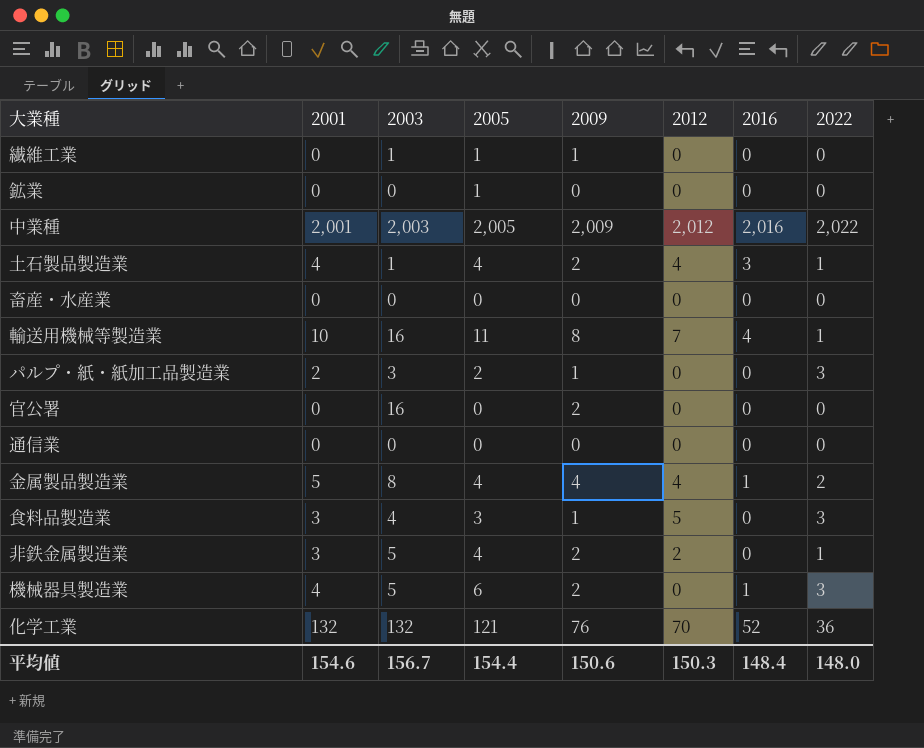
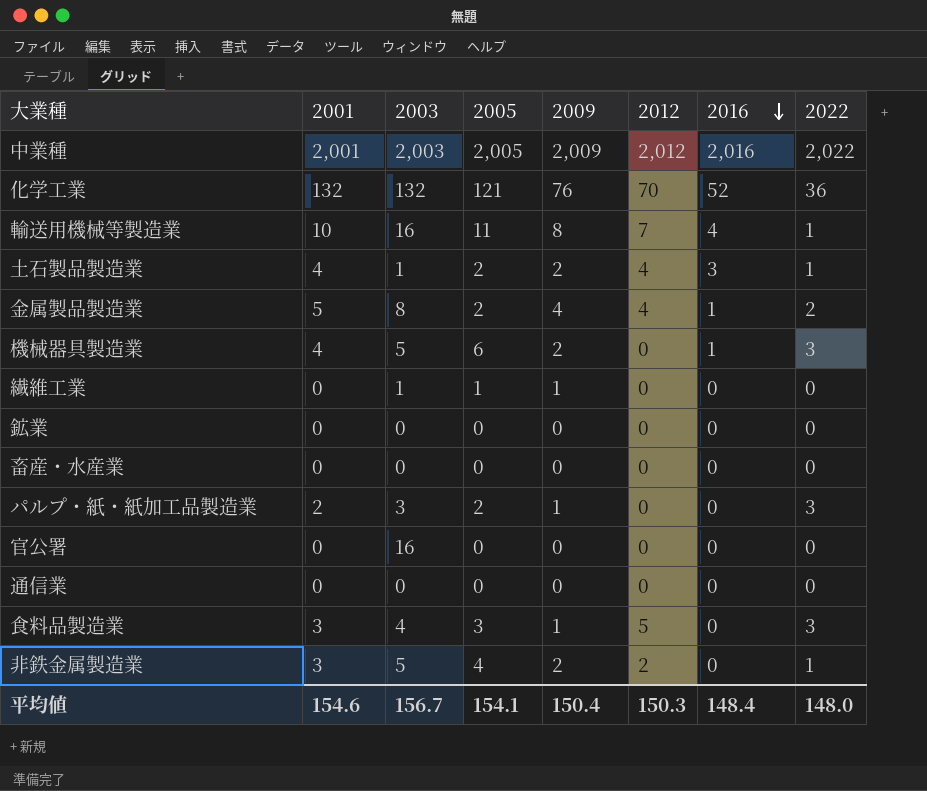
row order: none -> 2016 descending
土石製品製造業 | 2005: 4 -> 2
金属製品製造業 | 2005: 4 -> 2
鉱業 | 2005: 1 -> 0
官公署 | 2009: 2 -> 0
平均値 | 2005: 154.4 -> 154.1
平均値 | 2009: 150.6 -> 150.4

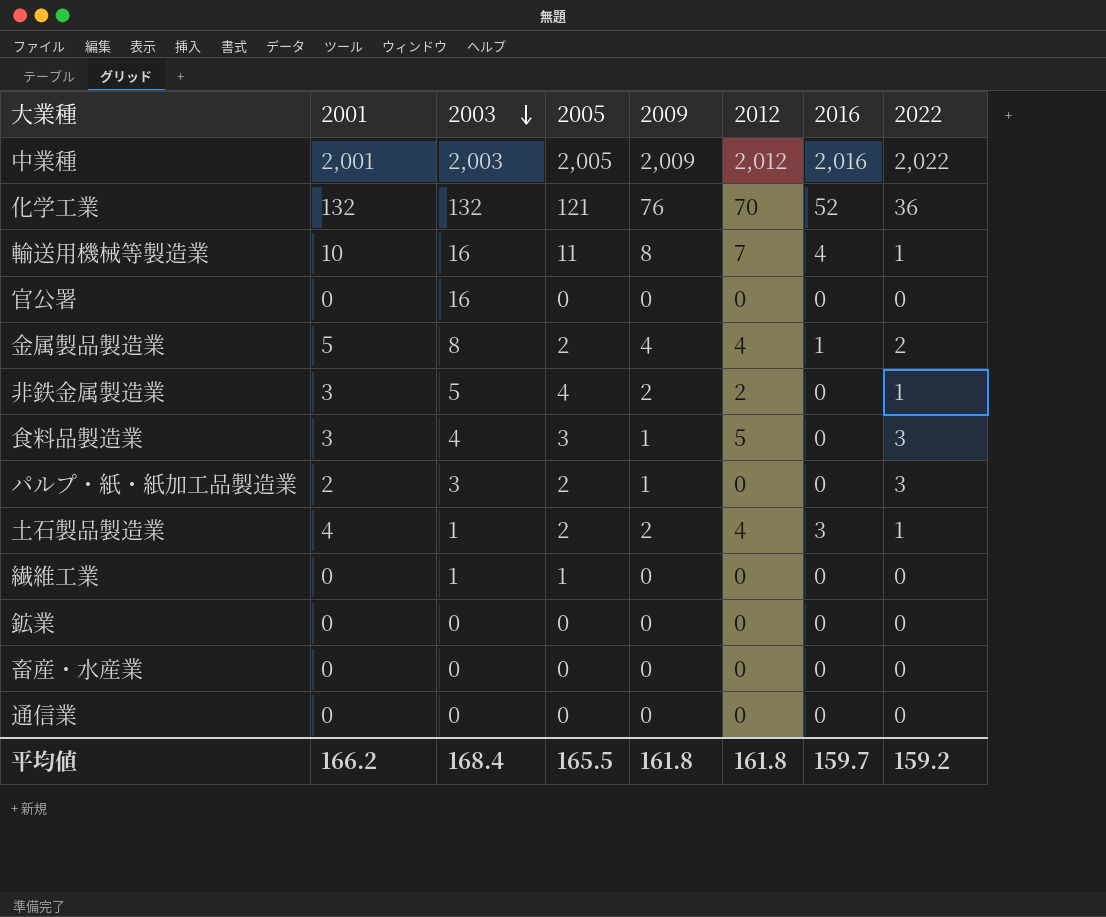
row order: 2016 descending -> 2003 descending
row 機械器具製造業: 4 | 5 | 6 | 2 | 0 | 1 | 3 -> none
繊維工業 | 2009: 1 -> 0
平均値 | 2001: 154.6 -> 166.2
平均値 | 2003: 156.7 -> 168.4
平均値 | 2005: 154.1 -> 165.5
平均値 | 2009: 150.4 -> 161.8
平均値 | 2012: 150.3 -> 161.8
平均値 | 2016: 148.4 -> 159.7
平均値 | 2022: 148.0 -> 159.2

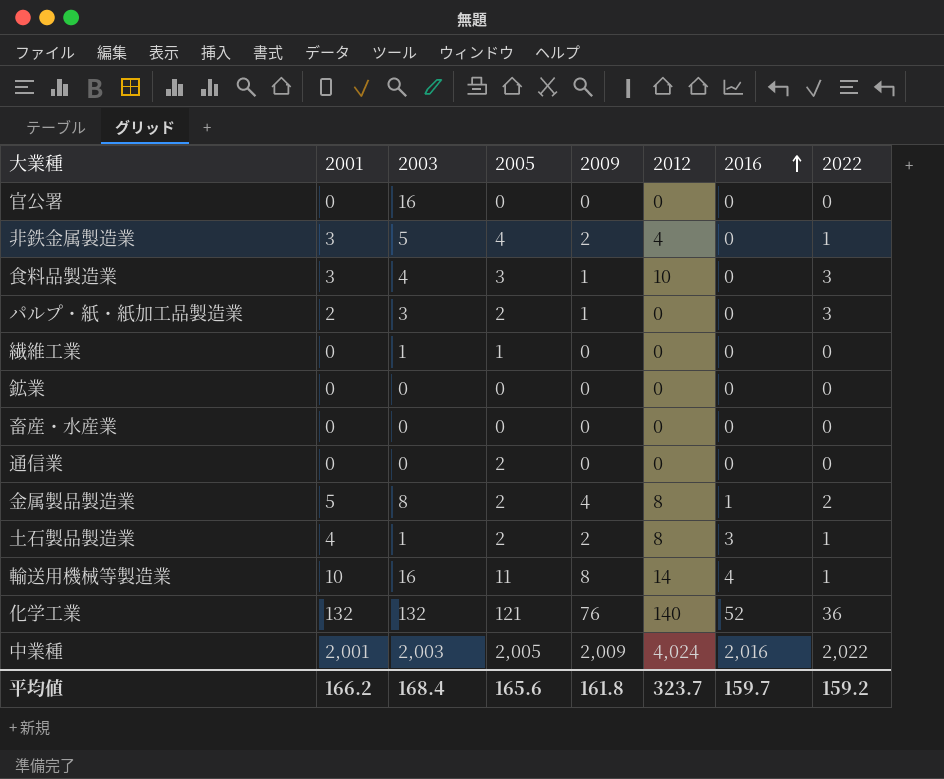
row order: 2003 descending -> 2016 ascending
非鉄金属製造業 | 2012: 2 -> 4
食料品製造業 | 2012: 5 -> 10
通信業 | 2005: 0 -> 2
金属製品製造業 | 2012: 4 -> 8
土石製品製造業 | 2012: 4 -> 8
輸送用機械等製造業 | 2012: 7 -> 14
化学工業 | 2012: 70 -> 140
中業種 | 2012: 2,012 -> 4,024
平均値 | 2005: 165.5 -> 165.6
平均値 | 2012: 161.8 -> 323.7

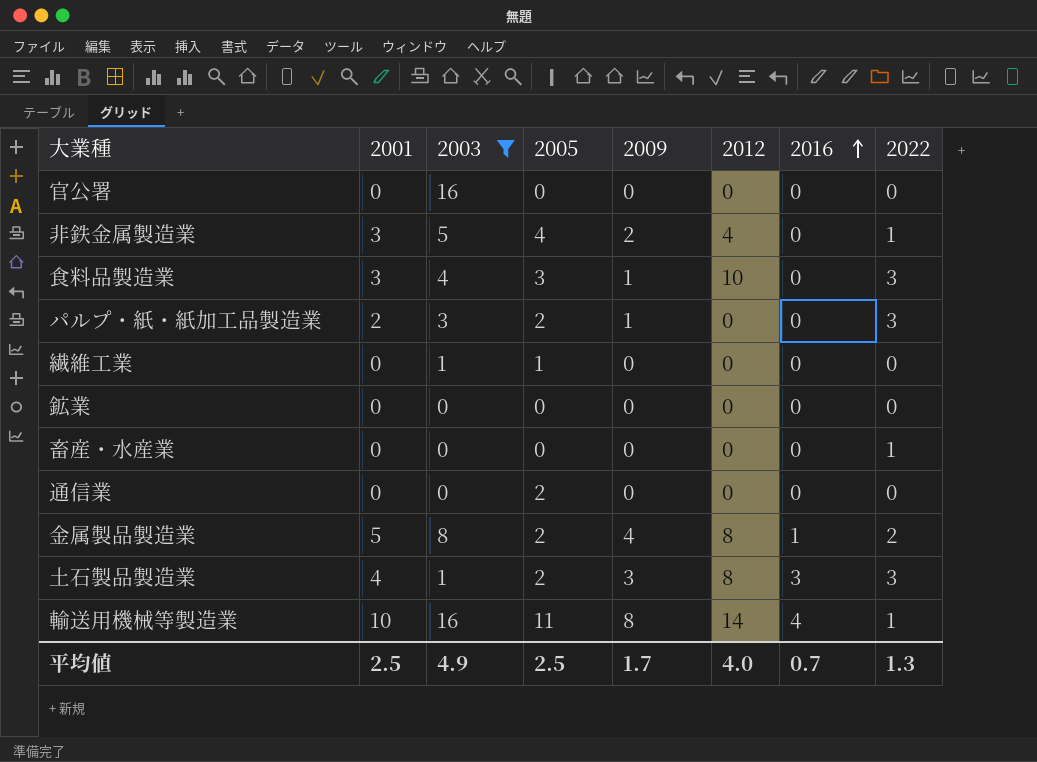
filter: none -> 2003 <= 16
畜産・水産業 | 2022: 0 -> 1
土石製品製造業 | 2009: 2 -> 3
土石製品製造業 | 2022: 1 -> 3
平均値 | 2001: 166.2 -> 2.5
平均値 | 2003: 168.4 -> 4.9
平均値 | 2005: 165.6 -> 2.5
平均値 | 2009: 161.8 -> 1.7
平均値 | 2012: 323.7 -> 4.0
平均値 | 2016: 159.7 -> 0.7
平均値 | 2022: 159.2 -> 1.3

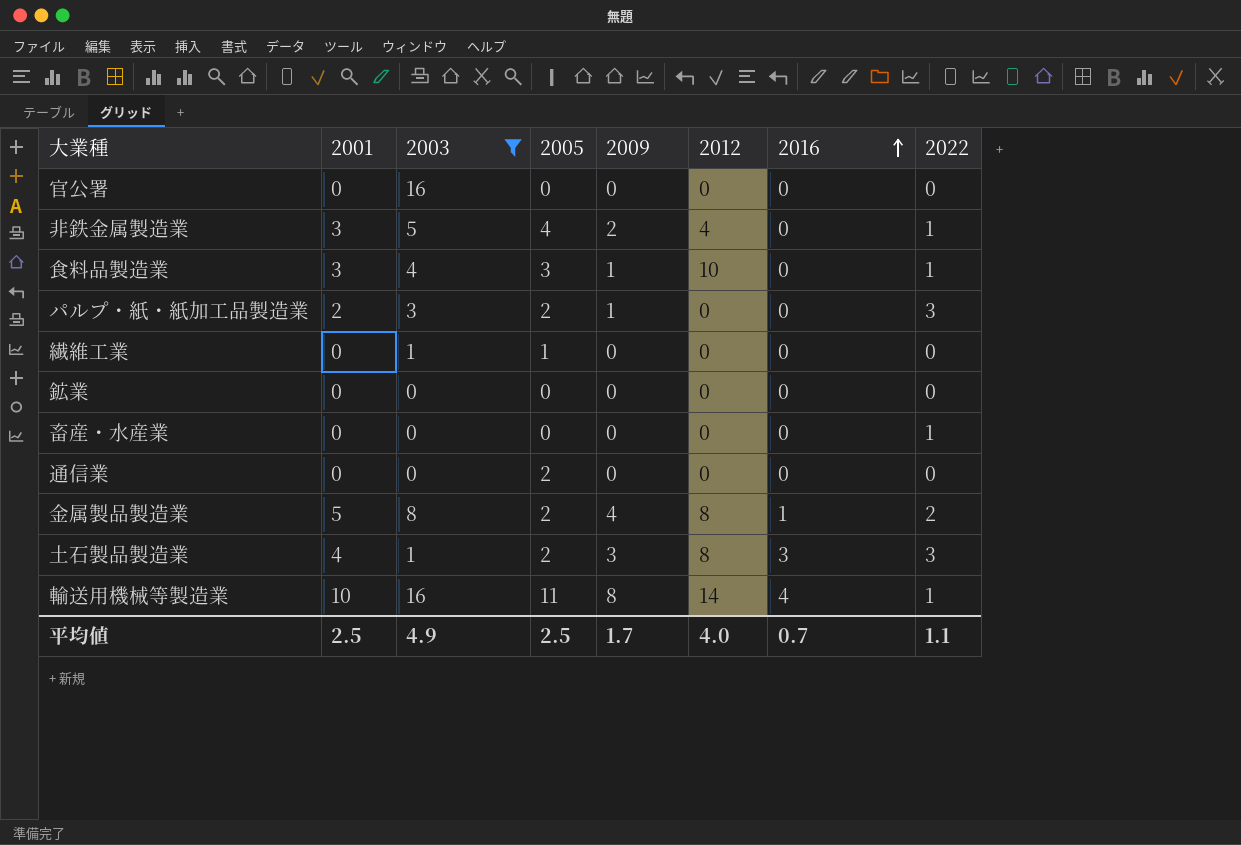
食料品製造業 | 2022: 3 -> 1
平均値 | 2022: 1.3 -> 1.1

